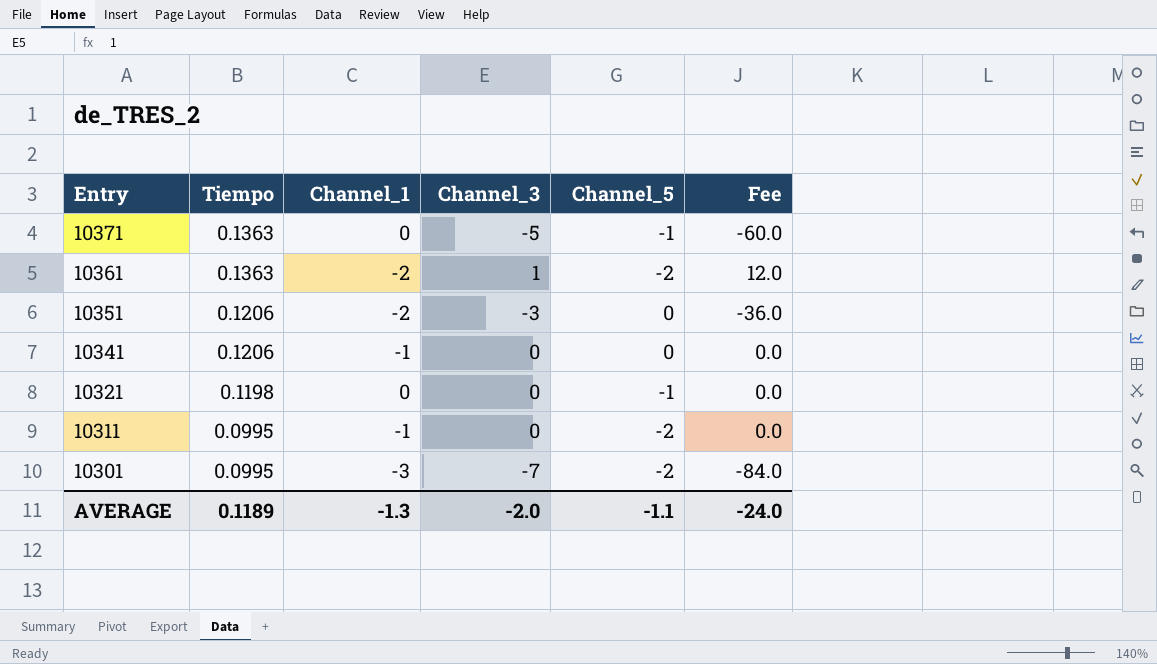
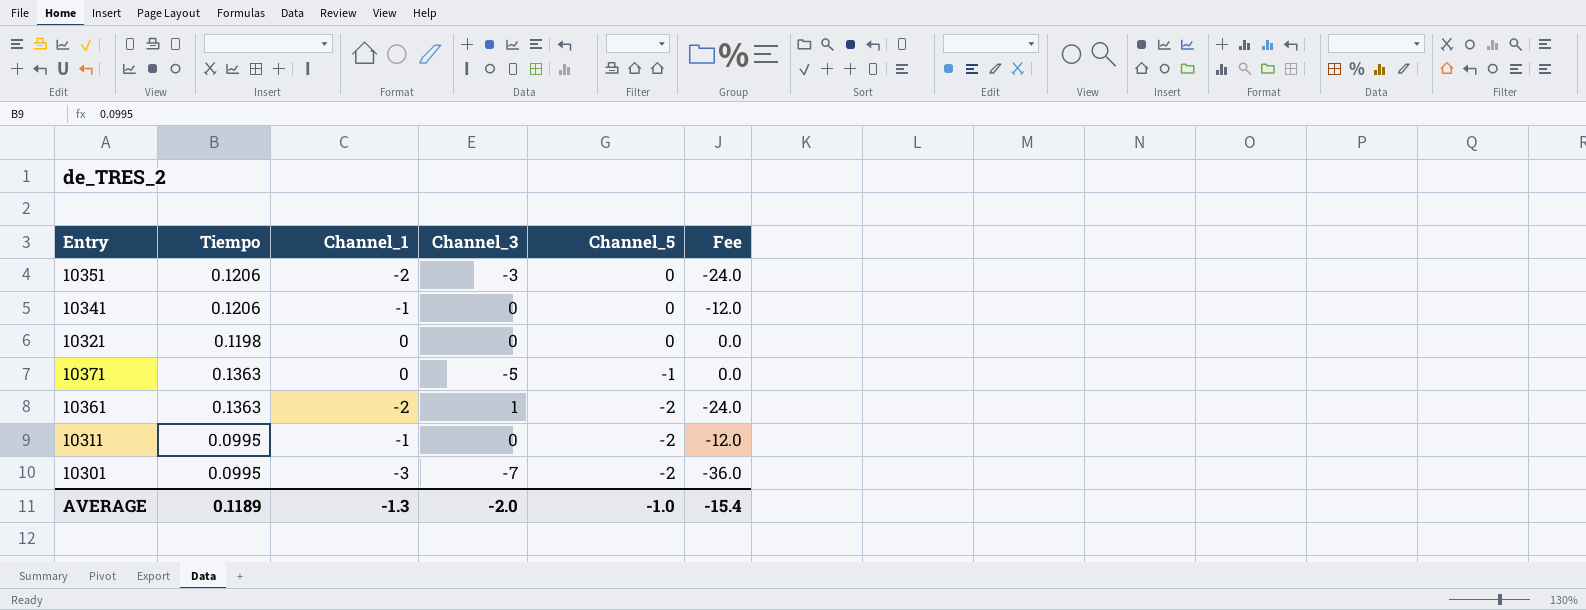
row order: Entry descending -> Channel_5 descending
column Fee | formula: [Channel_3] * 12 -> [Channel_1] * 12
10321 | Channel_5: -1 -> 0
AVERAGE | Channel_5: -1.1 -> -1.0
AVERAGE | Fee: -24.0 -> -15.4

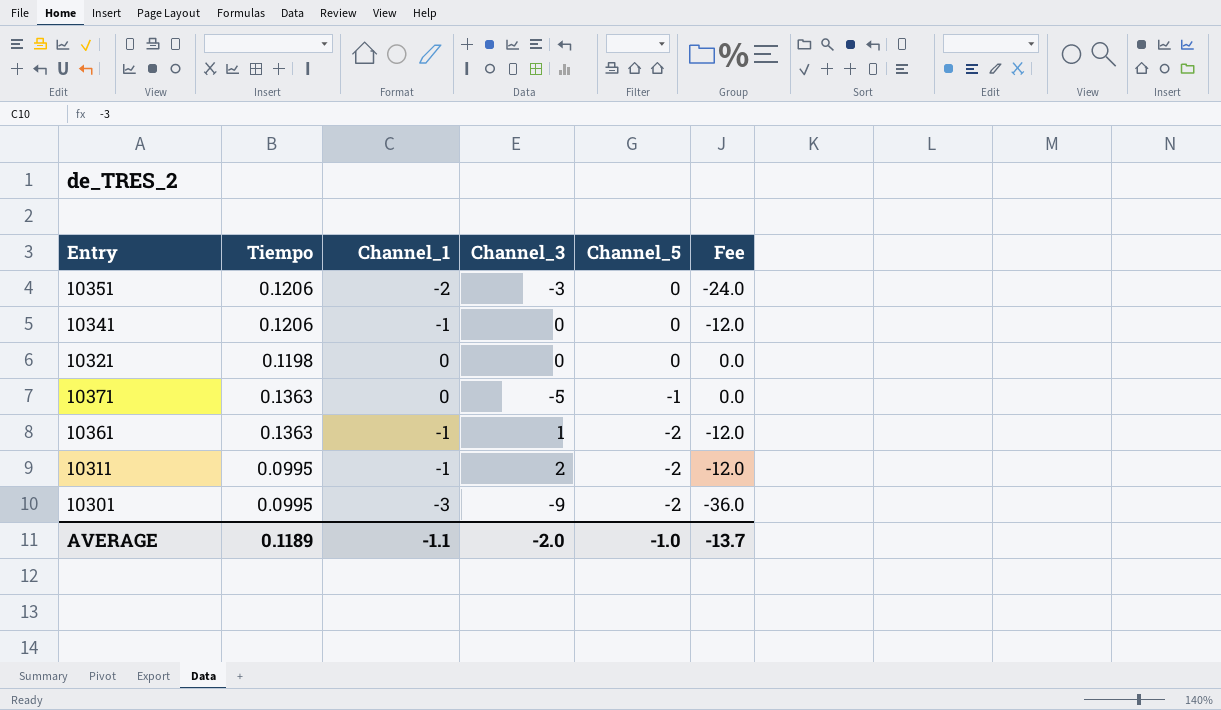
10361 | Channel_1: -2 -> -1
10361 | Fee: -24.0 -> -12.0
10311 | Channel_3: 0 -> 2
10301 | Channel_3: -7 -> -9
AVERAGE | Channel_1: -1.3 -> -1.1
AVERAGE | Fee: -15.4 -> -13.7

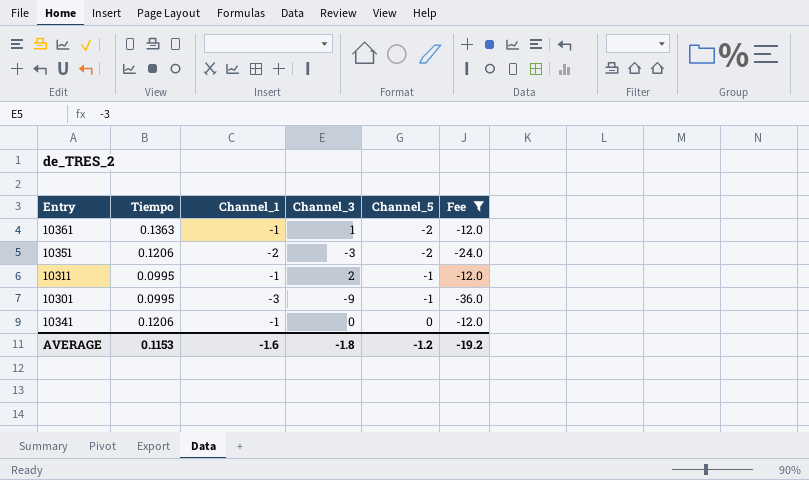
filter: none -> Fee != 0.0
row order: Channel_5 descending -> Channel_5 ascending
10351 | Channel_5: 0 -> -2
10311 | Channel_5: -2 -> -1
10301 | Channel_5: -2 -> -1
AVERAGE | Tiempo: 0.1189 -> 0.1153
AVERAGE | Channel_1: -1.1 -> -1.6
AVERAGE | Channel_3: -2.0 -> -1.8
AVERAGE | Channel_5: -1.0 -> -1.2
AVERAGE | Fee: -13.7 -> -19.2

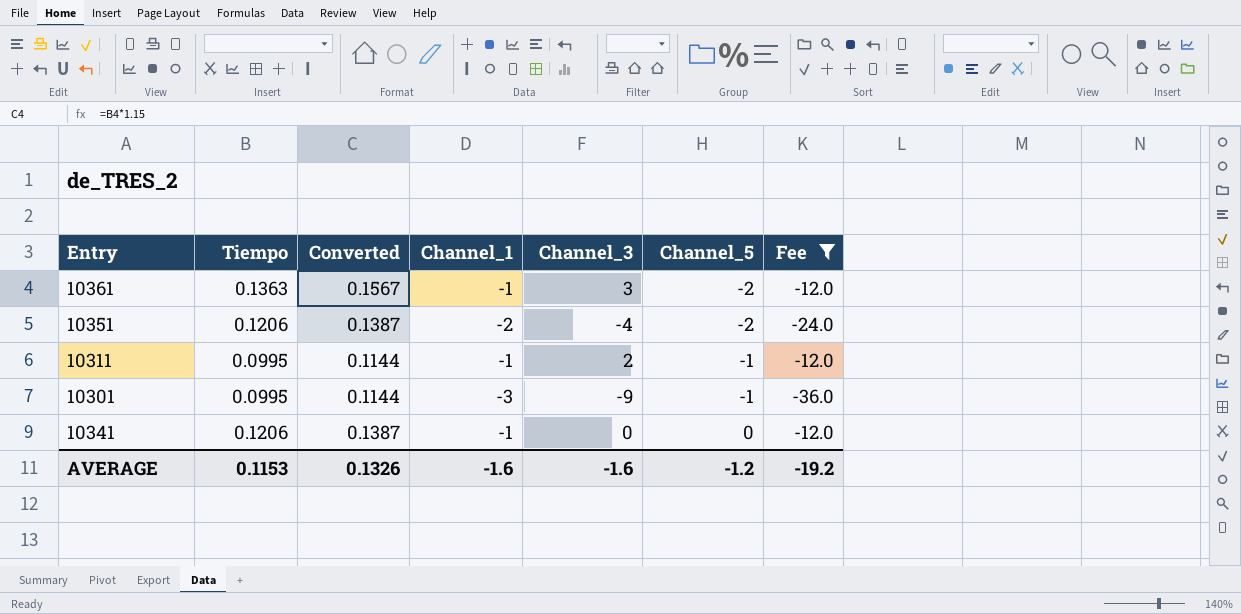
column Converted | formula: none -> [Tiempo] * 1.15
10361 | Channel_3: 1 -> 3
10351 | Channel_3: -3 -> -4
AVERAGE | Channel_3: -1.8 -> -1.6

